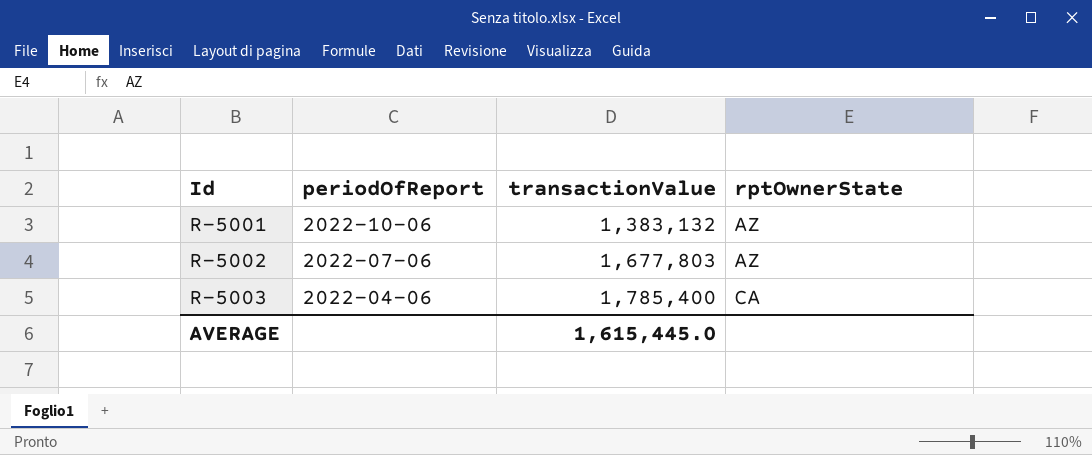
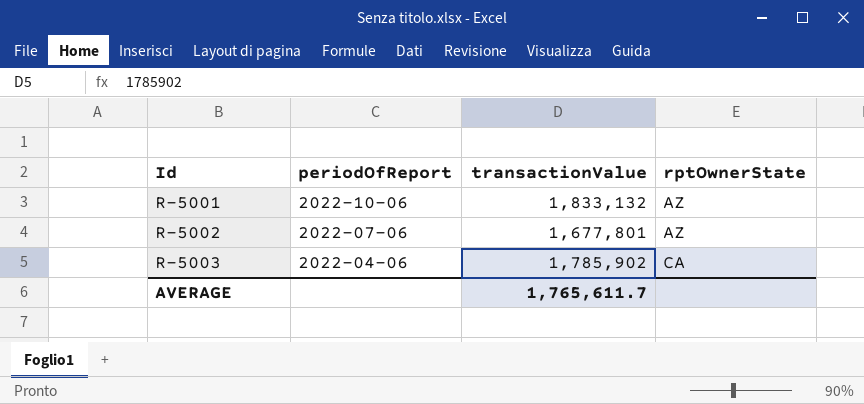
R-5001 | transactionValue: 1,383,132 -> 1,833,132
R-5002 | transactionValue: 1,677,803 -> 1,677,801
R-5003 | transactionValue: 1,785,400 -> 1,785,902
AVERAGE | transactionValue: 1,615,445.0 -> 1,765,611.7

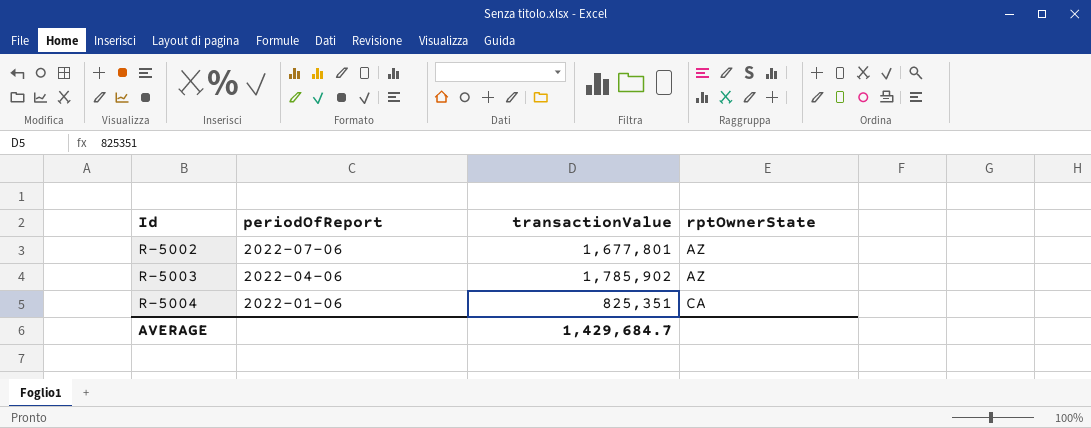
row R-5001: 2022-10-06 | 1,833,132 | AZ -> none
R-5003 | rptOwnerState: CA -> AZ
row R-5004: none -> 2022-01-06 | 825,351 | CA
AVERAGE | transactionValue: 1,765,611.7 -> 1,429,684.7

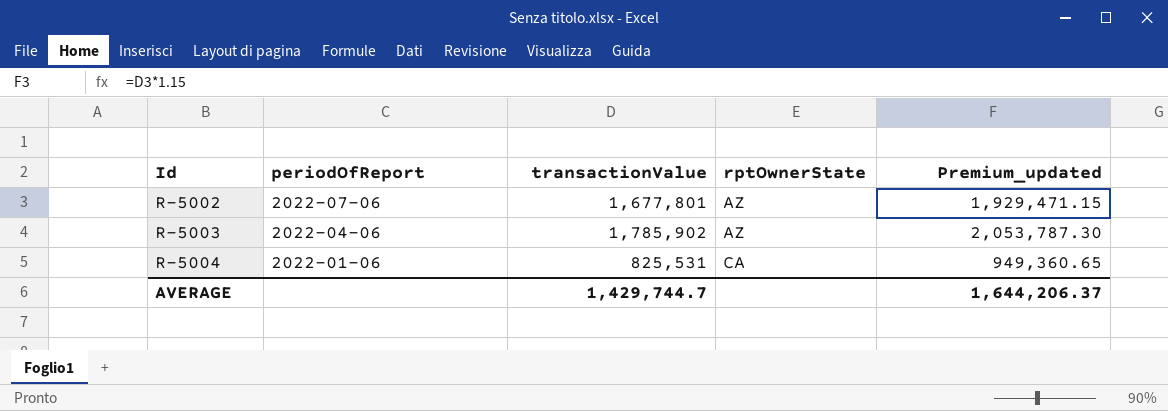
column Premium_updated | formula: none -> [transactionValue] * 1.15
R-5004 | transactionValue: 825,351 -> 825,531
AVERAGE | transactionValue: 1,429,684.7 -> 1,429,744.7

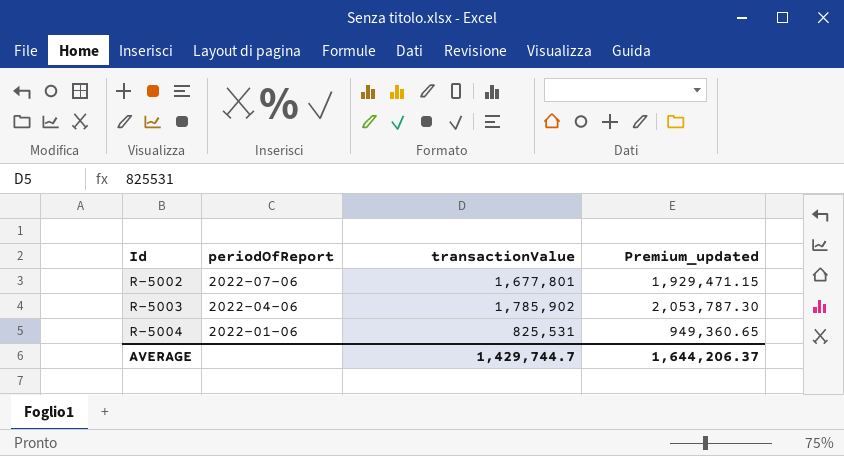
column rptOwnerState | position: 4 -> none

